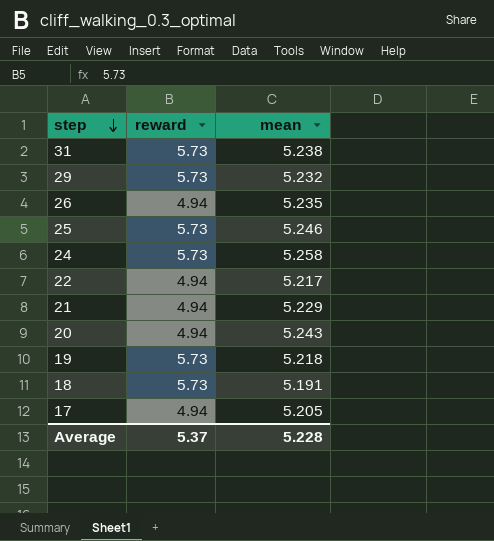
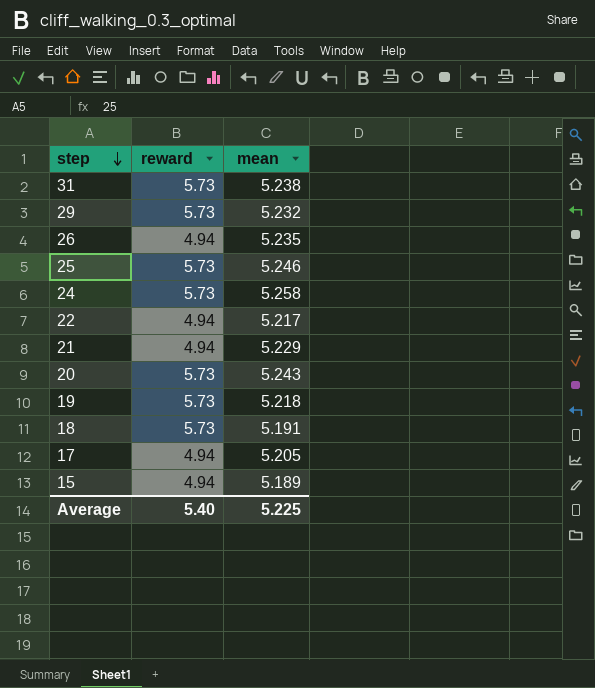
20 | reward: 4.94 -> 5.73
row 15: none -> 4.94 | 5.189
Average | reward: 5.37 -> 5.40
Average | mean: 5.228 -> 5.225

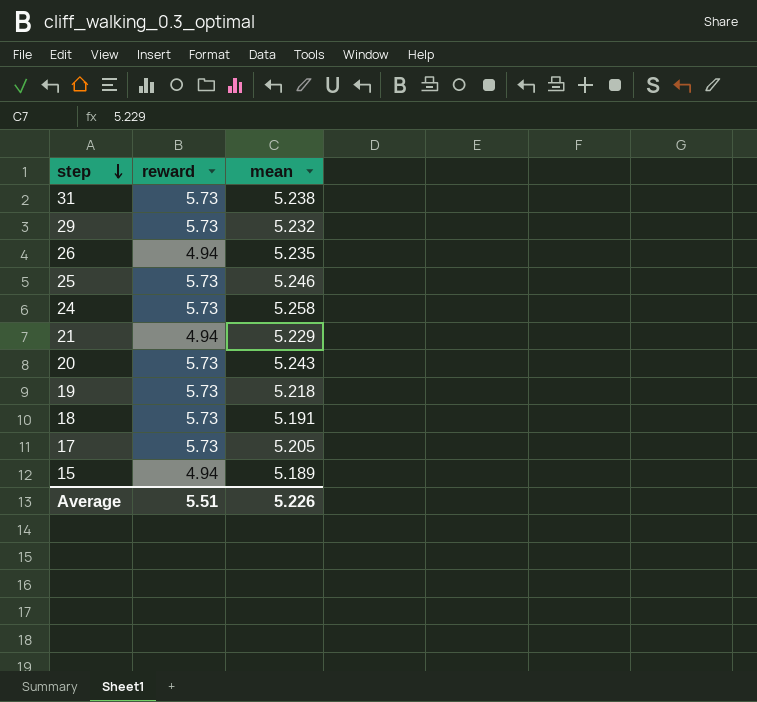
row 22: 4.94 | 5.217 -> none
17 | reward: 4.94 -> 5.73
Average | reward: 5.40 -> 5.51
Average | mean: 5.225 -> 5.226

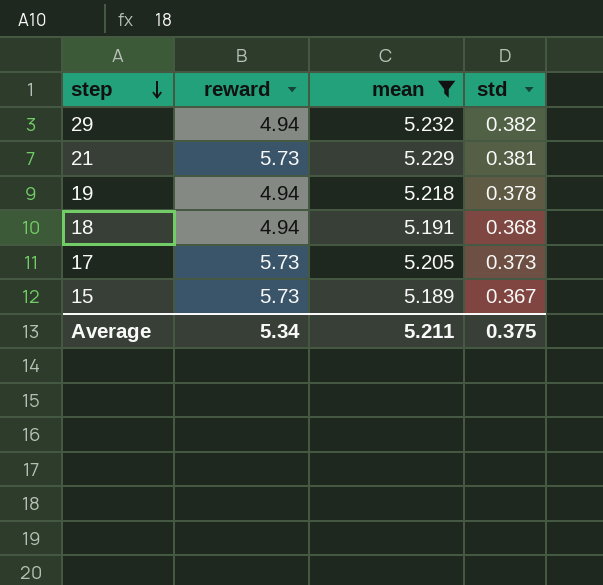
filter: none -> mean <= 5.232
column std | position: none -> 4
29 | reward: 5.73 -> 4.94
21 | reward: 4.94 -> 5.73
19 | reward: 5.73 -> 4.94
18 | reward: 5.73 -> 4.94
15 | reward: 4.94 -> 5.73
Average | reward: 5.51 -> 5.34
Average | mean: 5.226 -> 5.211

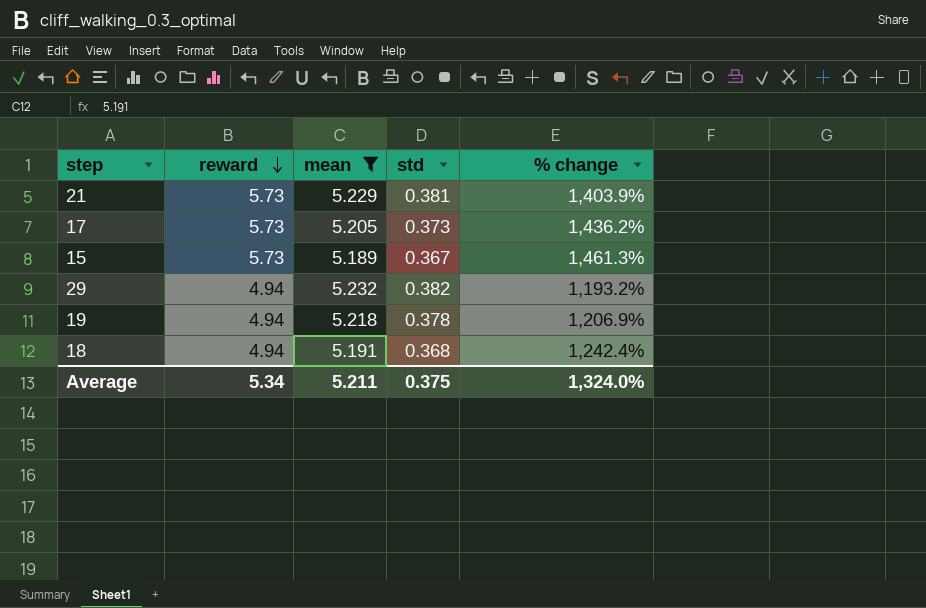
row order: step descending -> reward descending
column % change | formula: none -> ([reward] - [std]) / [std]

